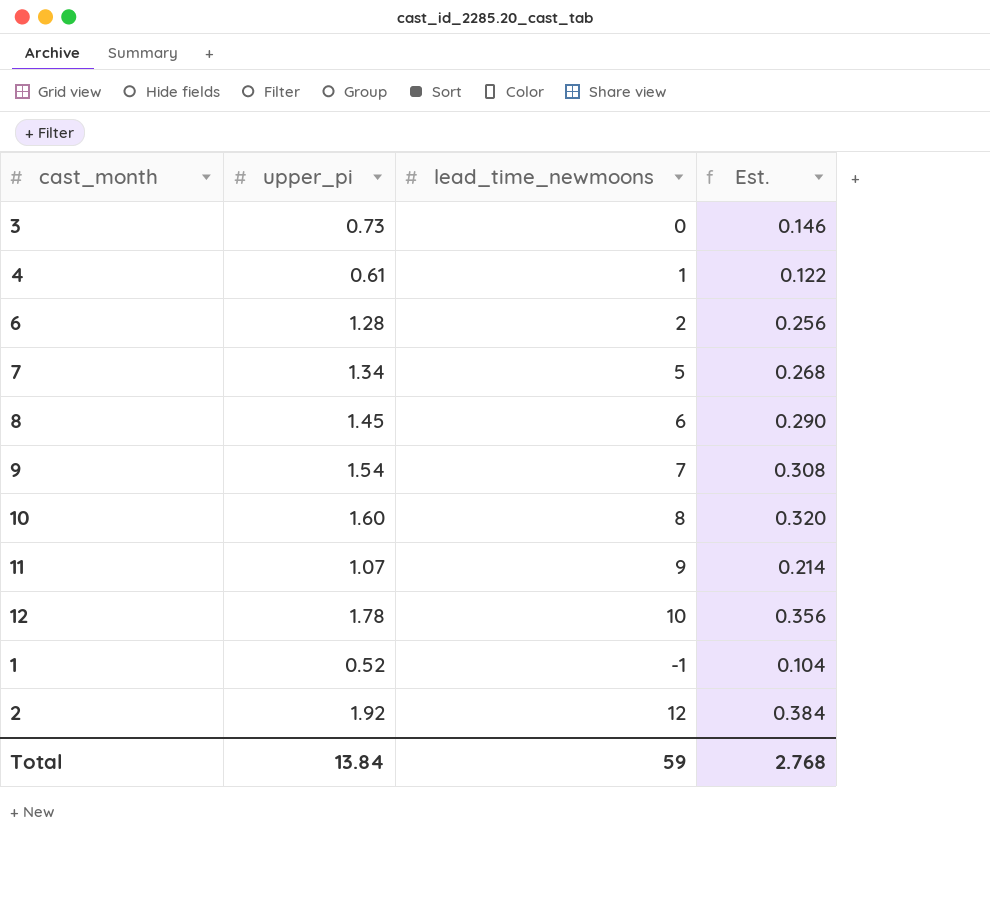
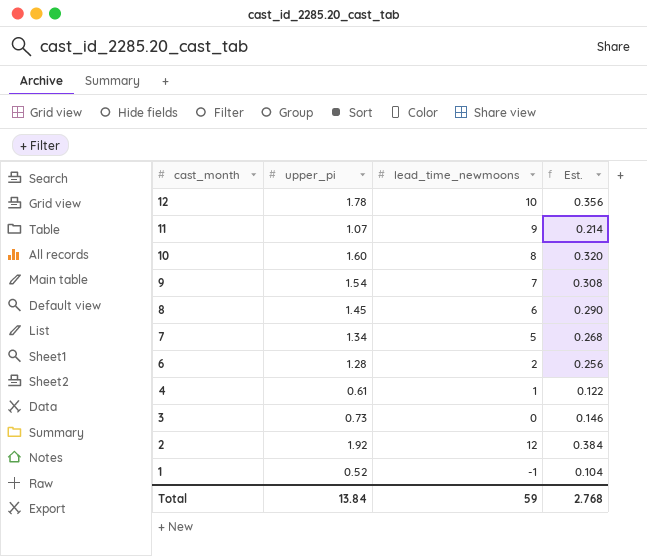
row order: none -> cast_month descending

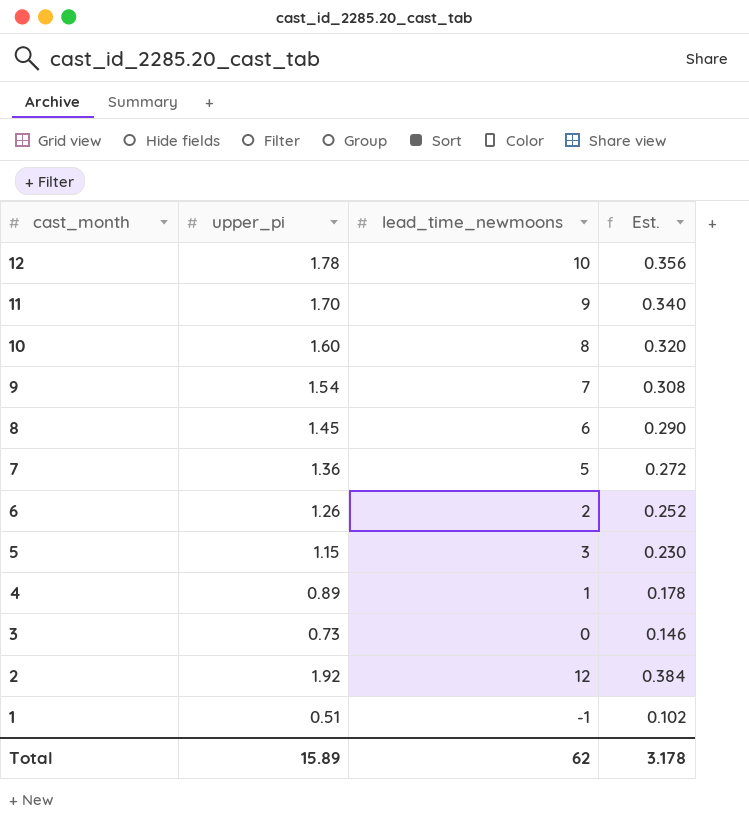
11 | upper_pi: 1.07 -> 1.70
11 | Est.: 0.214 -> 0.340
7 | upper_pi: 1.34 -> 1.36
7 | Est.: 0.268 -> 0.272
6 | upper_pi: 1.28 -> 1.26
6 | Est.: 0.256 -> 0.252
row 5: none -> 1.15 | 3 | 0.230
4 | upper_pi: 0.61 -> 0.89
4 | Est.: 0.122 -> 0.178
1 | upper_pi: 0.52 -> 0.51
1 | Est.: 0.104 -> 0.102
Total | upper_pi: 13.84 -> 15.89
Total | lead_time_newmoons: 59 -> 62
Total | Est.: 2.768 -> 3.178

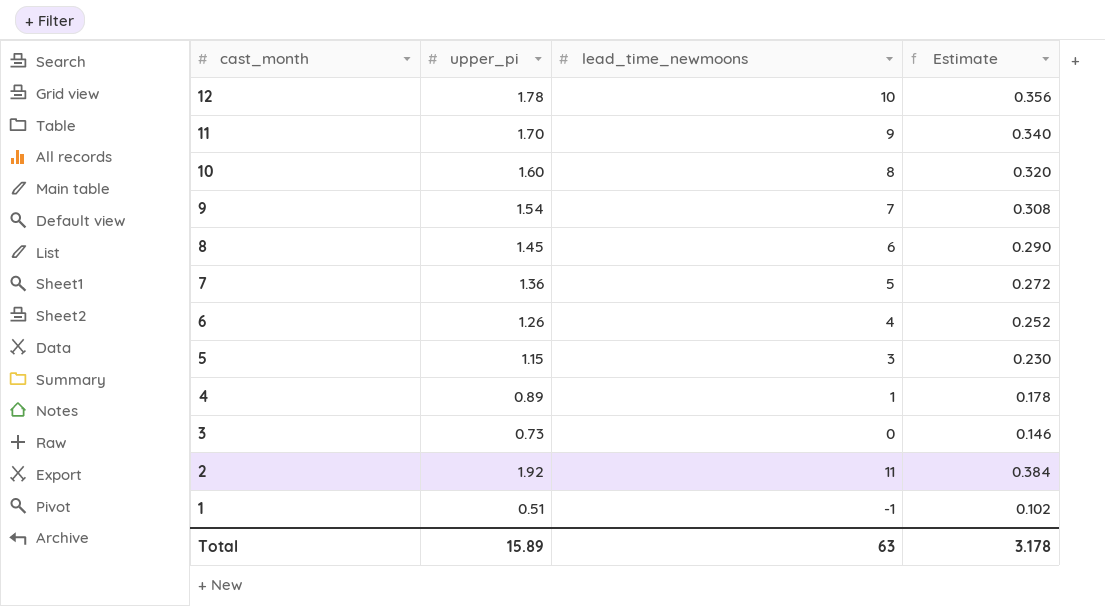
column name: Est. -> Estimate
6 | lead_time_newmoons: 2 -> 4
2 | lead_time_newmoons: 12 -> 11
Total | lead_time_newmoons: 62 -> 63

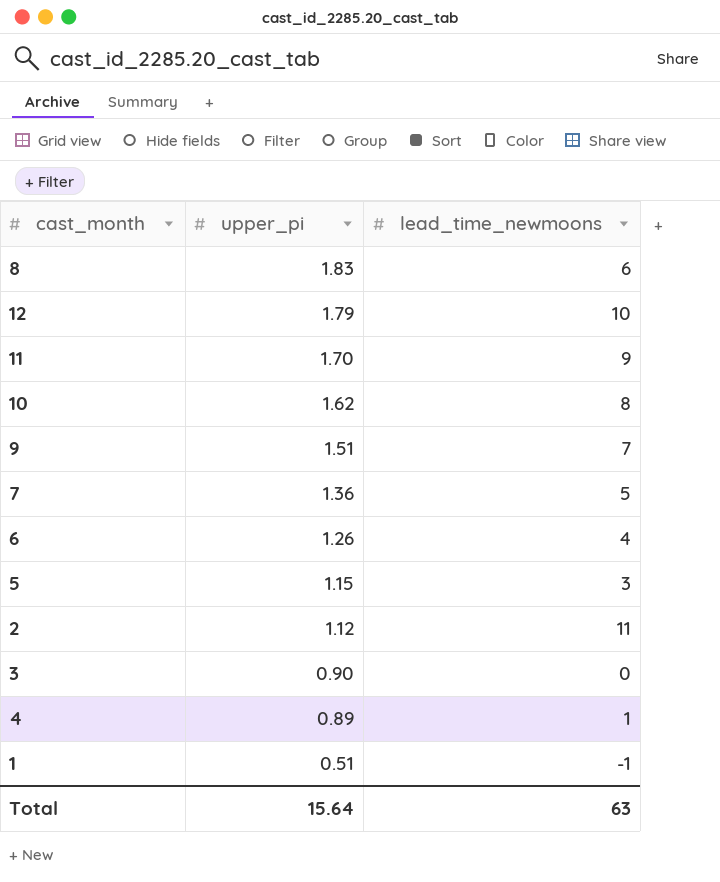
row order: cast_month descending -> upper_pi descending
column Estimate | formula: [upper_pi] * 0.2 -> none
8 | upper_pi: 1.45 -> 1.83
12 | upper_pi: 1.78 -> 1.79
10 | upper_pi: 1.60 -> 1.62
9 | upper_pi: 1.54 -> 1.51
2 | upper_pi: 1.92 -> 1.12
3 | upper_pi: 0.73 -> 0.90
Total | upper_pi: 15.89 -> 15.64

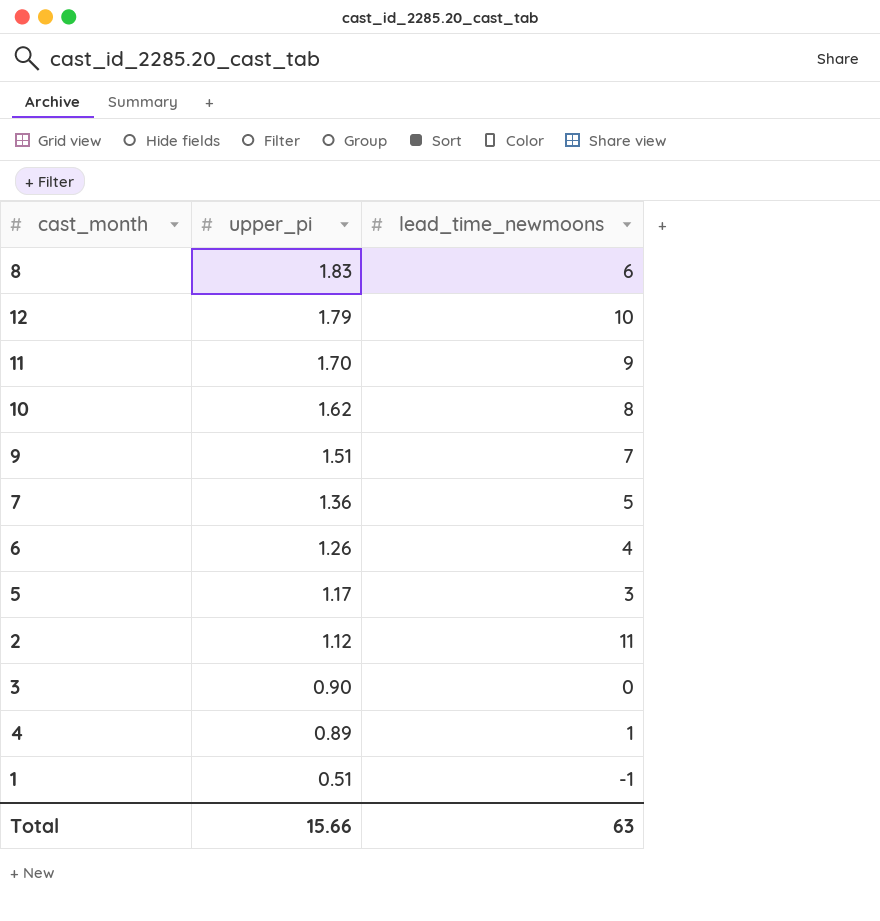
5 | upper_pi: 1.15 -> 1.17
Total | upper_pi: 15.64 -> 15.66

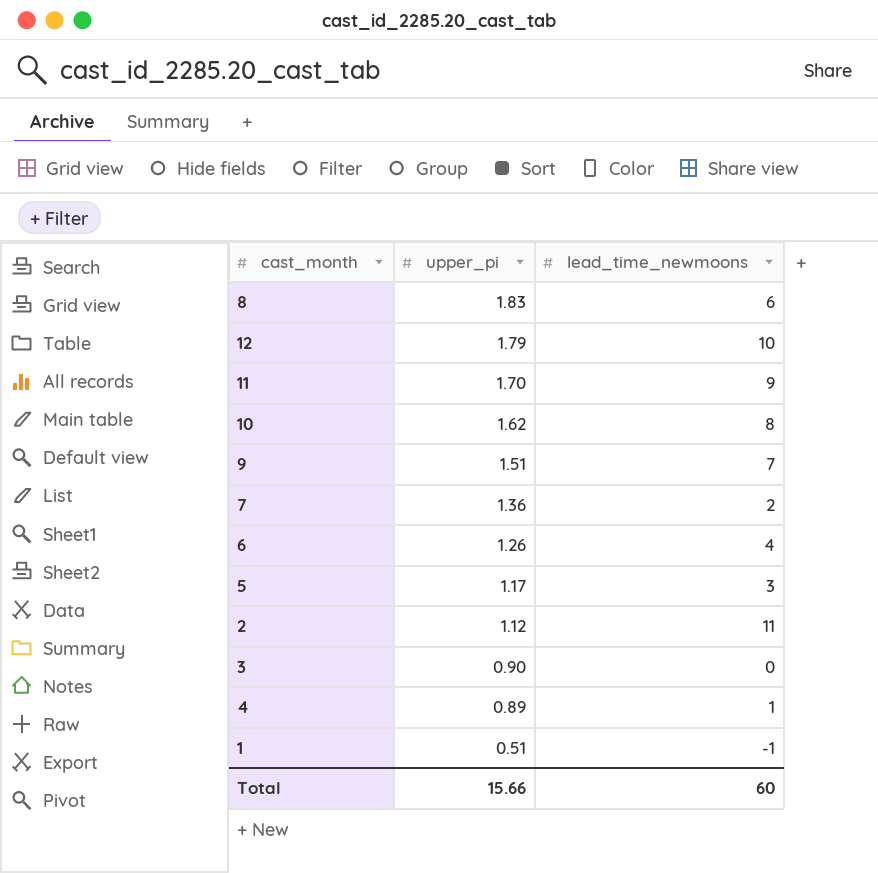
7 | lead_time_newmoons: 5 -> 2
Total | lead_time_newmoons: 63 -> 60

